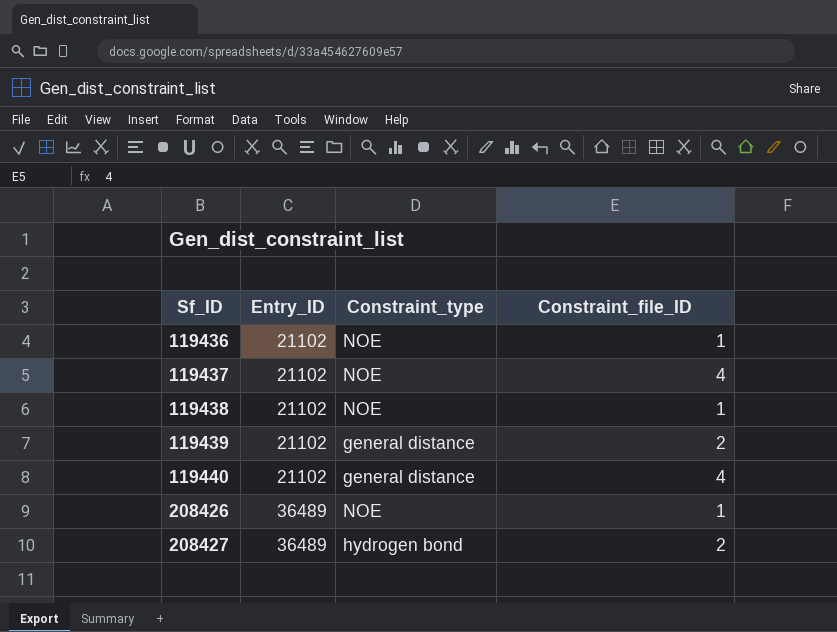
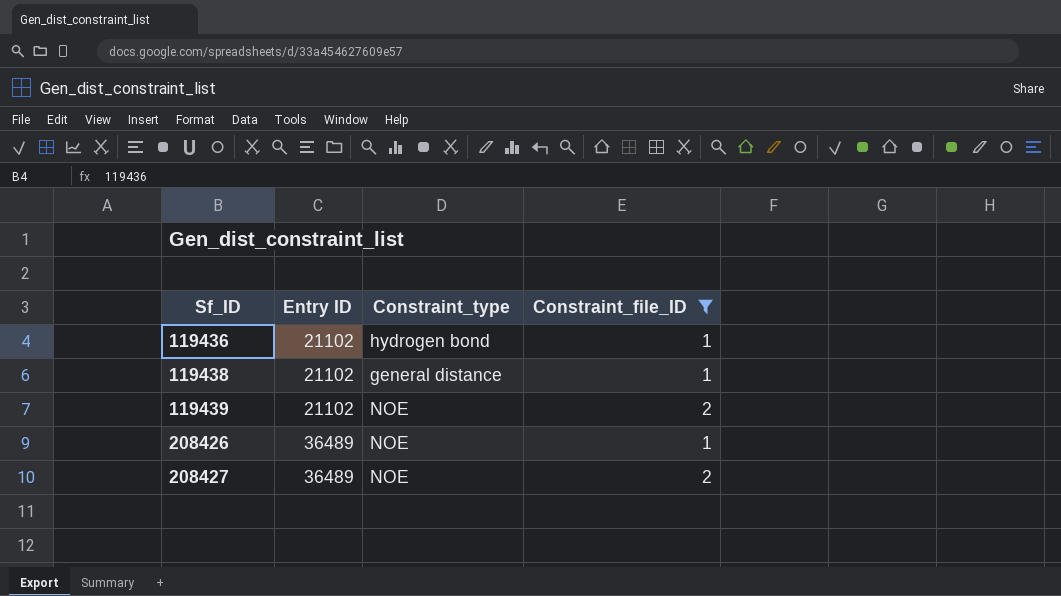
filter: none -> Constraint_file_ID != 4
column name: Entry_ID -> Entry ID
119436 | Constraint_type: NOE -> hydrogen bond
119438 | Constraint_type: NOE -> general distance
119439 | Constraint_type: general distance -> NOE
208427 | Constraint_type: hydrogen bond -> NOE

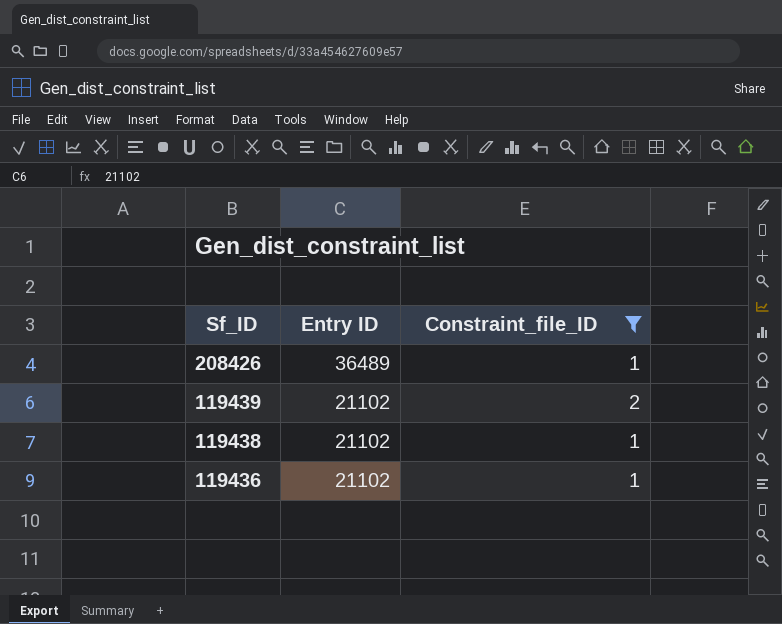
row order: Sf_ID ascending -> Sf_ID descending
column Constraint_type | position: 3 -> none
row 208427: 36489 | NOE | 2 -> none

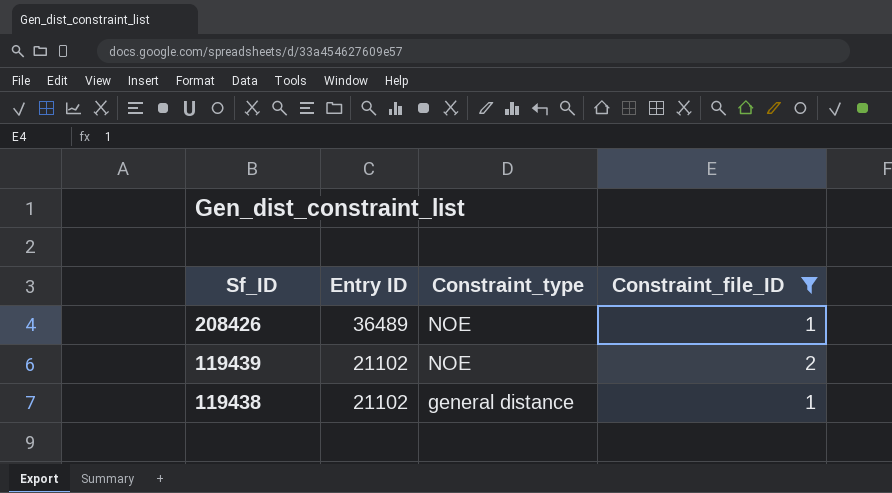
column Constraint_type | position: none -> 3
row 119436: 21102 | 1 -> none

